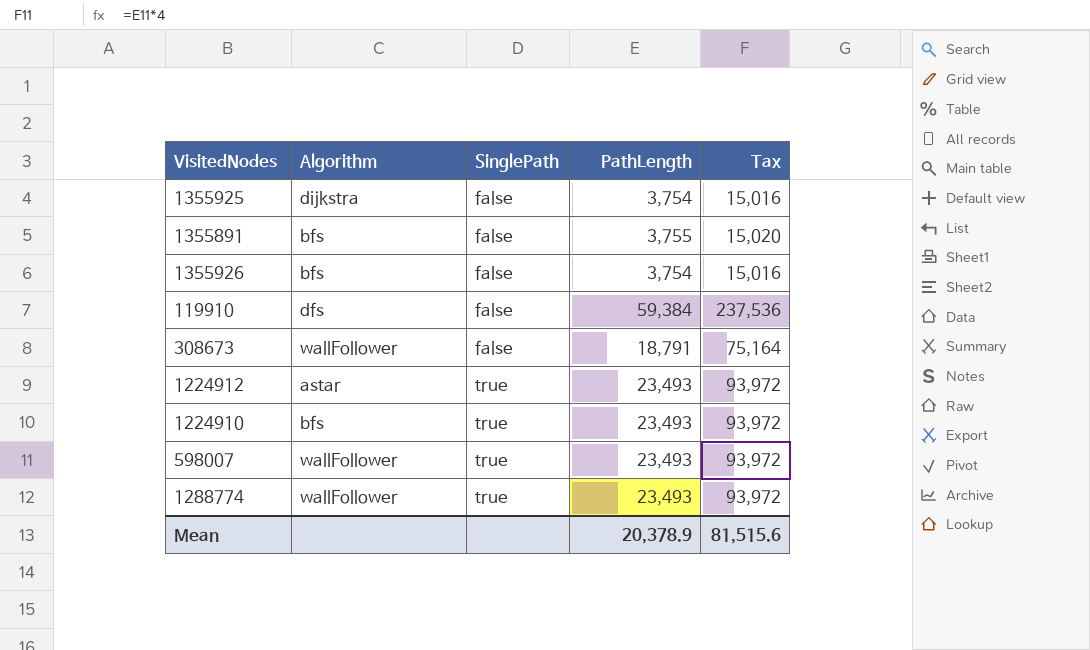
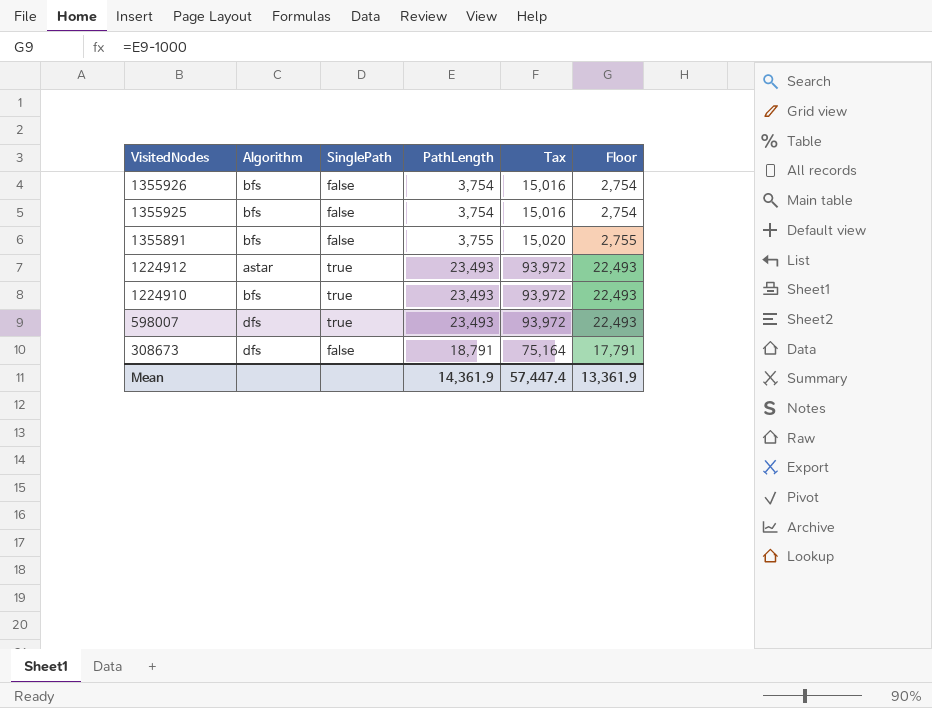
row order: SinglePath ascending -> VisitedNodes descending
column Floor | formula: none -> [PathLength] - 1000
row 119910: dfs | false | 59,384 | 237,536 -> none
row 1288774: wallFollower | true | 23,493 | 93,972 -> none
1355925 | Algorithm: dijkstra -> bfs
598007 | Algorithm: wallFollower -> dfs
308673 | Algorithm: wallFollower -> dfs
Mean | PathLength: 20,378.9 -> 14,361.9
Mean | Tax: 81,515.6 -> 57,447.4

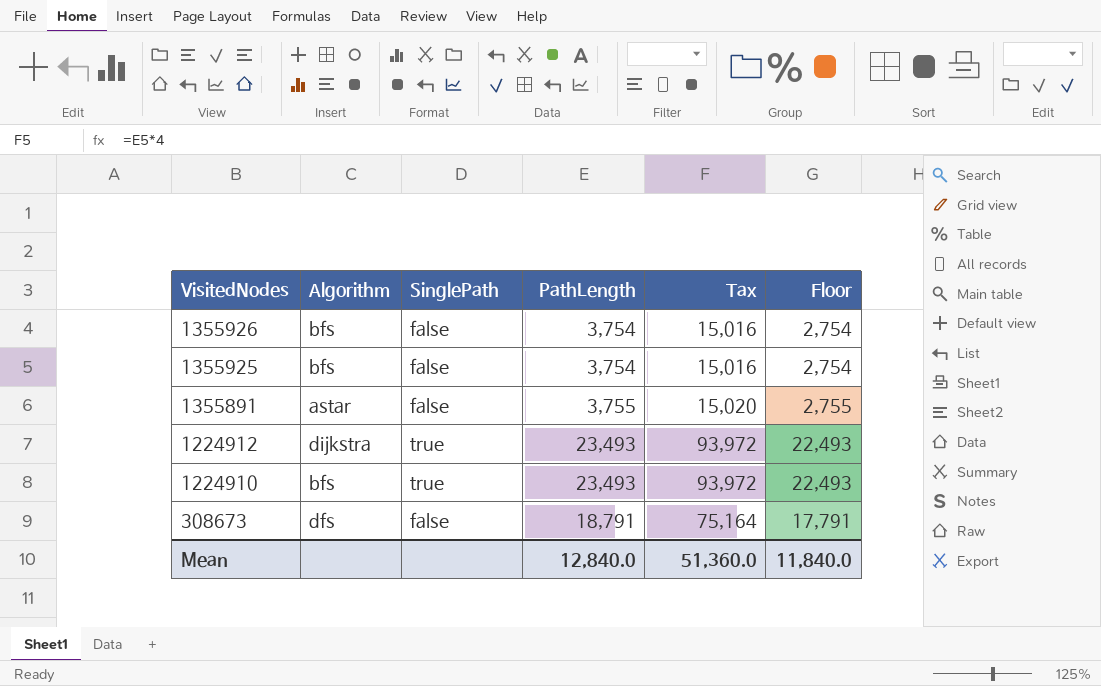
row 598007: dfs | true | 23,493 | 93,972 | 22,493 -> none
1355891 | Algorithm: bfs -> astar
1224912 | Algorithm: astar -> dijkstra
Mean | PathLength: 14,361.9 -> 12,840.0
Mean | Tax: 57,447.4 -> 51,360.0
Mean | Floor: 13,361.9 -> 11,840.0

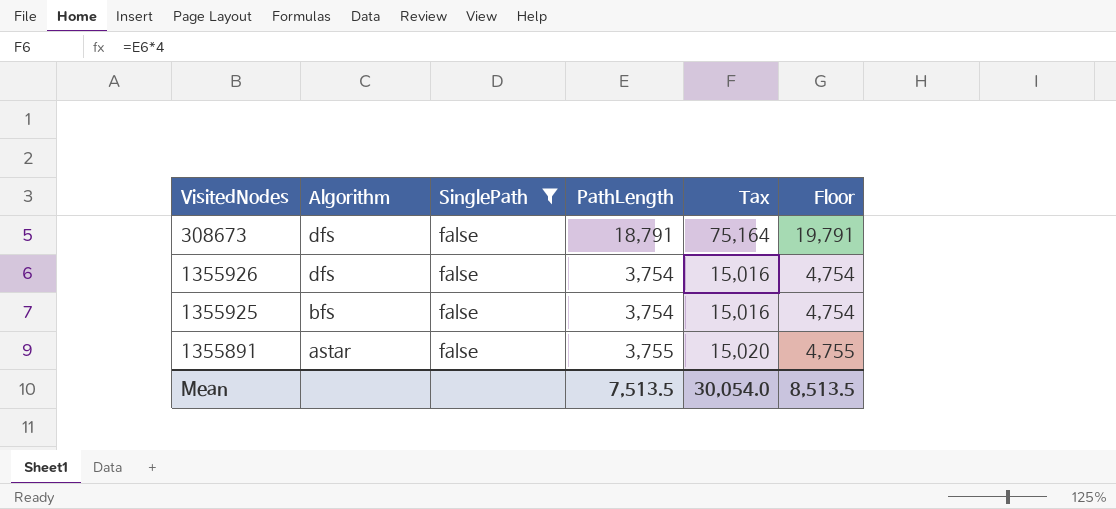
filter: none -> SinglePath = false
row order: VisitedNodes descending -> Algorithm descending
column Floor | formula: [PathLength] - 1000 -> [PathLength] + 1000
1355926 | Algorithm: bfs -> dfs
Mean | PathLength: 12,840.0 -> 7,513.5
Mean | Tax: 51,360.0 -> 30,054.0
Mean | Floor: 11,840.0 -> 8,513.5

